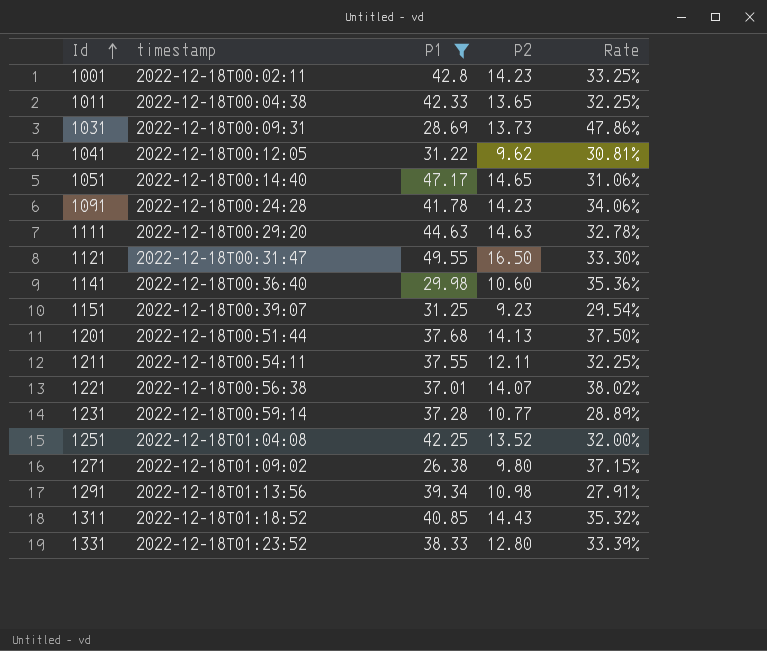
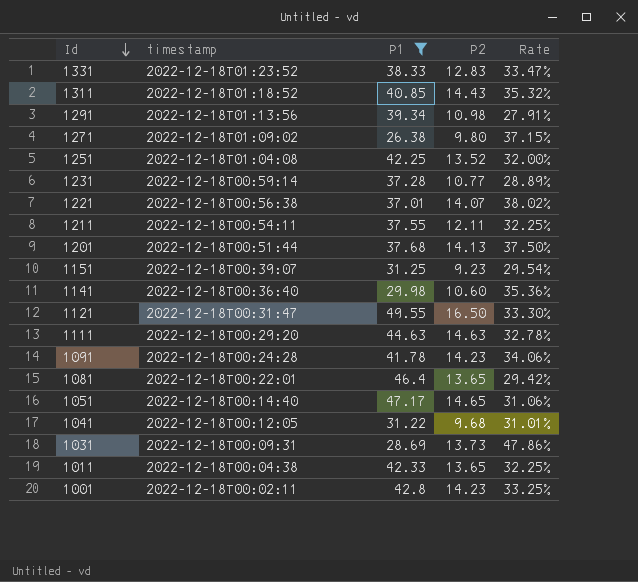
row order: Id ascending -> Id descending
1331 | P2: 12.80 -> 12.83
1331 | Rate: 33.39% -> 33.47%
row 1081: none -> 2022-12-18T00:22:01 | 46.4 | 13.65 | 29.42%
1041 | P2: 9.62 -> 9.68
1041 | Rate: 30.81% -> 31.01%

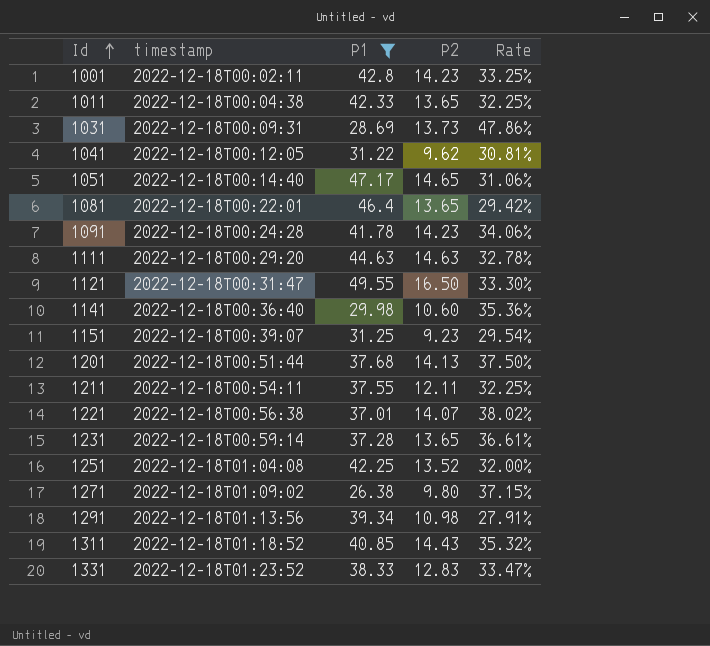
row order: Id descending -> Id ascending
1041 | P2: 9.68 -> 9.62
1041 | Rate: 31.01% -> 30.81%
1231 | P2: 10.77 -> 13.65
1231 | Rate: 28.89% -> 36.61%

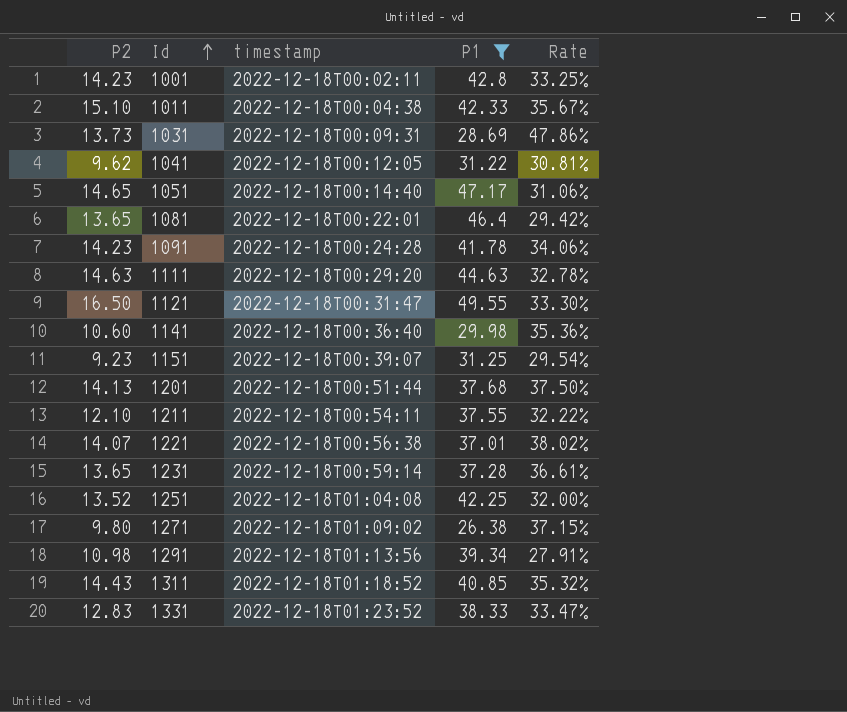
column P2 | position: 4 -> 1
1011 | P2: 13.65 -> 15.10
1011 | Rate: 32.25% -> 35.67%
1211 | P2: 12.11 -> 12.10
1211 | Rate: 32.25% -> 32.22%

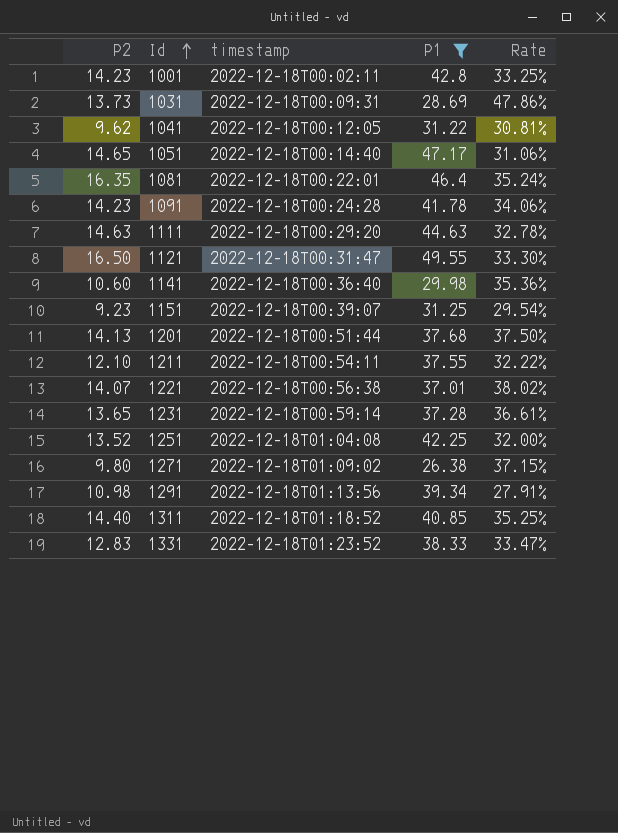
row 1011: 15.10 | 2022-12-18T00:04:38 | 42.33 | 35.67% -> none
1081 | P2: 13.65 -> 16.35
1081 | Rate: 29.42% -> 35.24%
1311 | P2: 14.43 -> 14.40
1311 | Rate: 35.32% -> 35.25%

